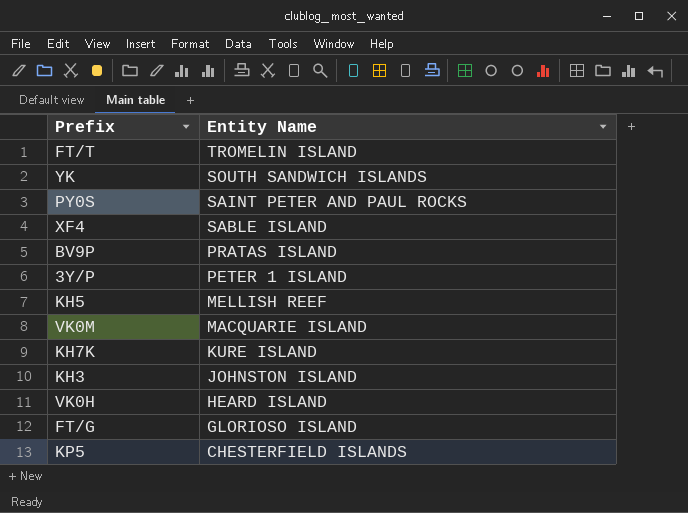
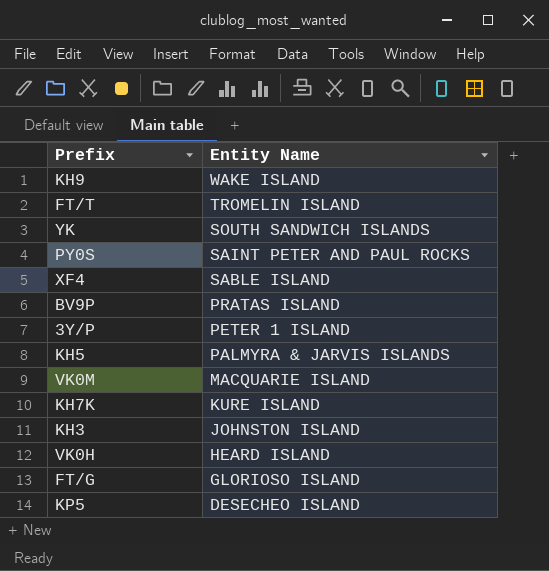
row KH9: none -> WAKE ISLAND
KH5 | Entity Name: MELLISH REEF -> PALMYRA & JARVIS ISLANDS
KP5 | Entity Name: CHESTERFIELD ISLANDS -> DESECHEO ISLAND

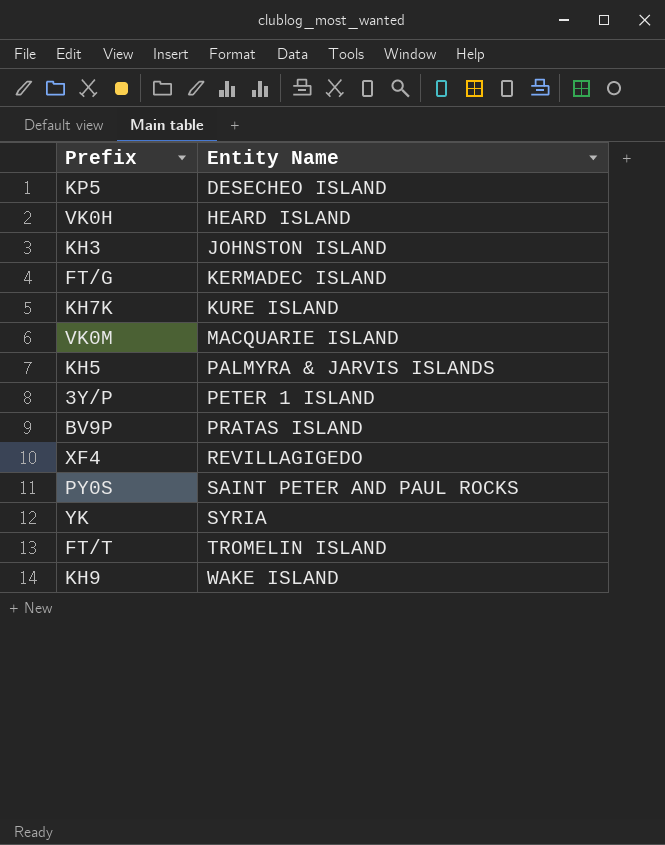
row order: Entity Name descending -> Entity Name ascending
FT/G | Entity Name: GLORIOSO ISLAND -> KERMADEC ISLAND
XF4 | Entity Name: SABLE ISLAND -> REVILLAGIGEDO
YK | Entity Name: SOUTH SANDWICH ISLANDS -> SYRIA

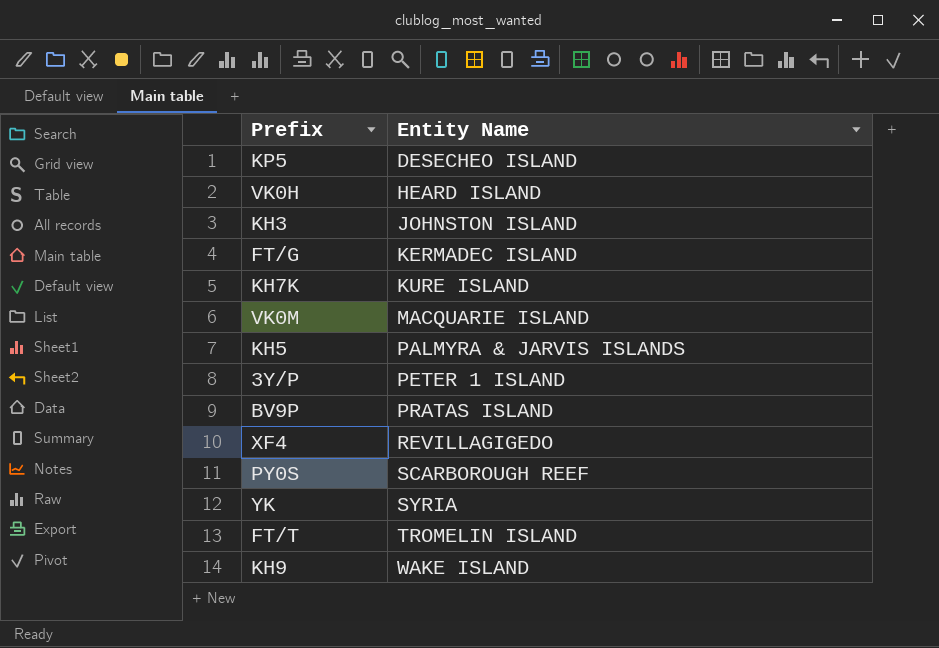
PY0S | Entity Name: SAINT PETER AND PAUL ROCKS -> SCARBOROUGH REEF

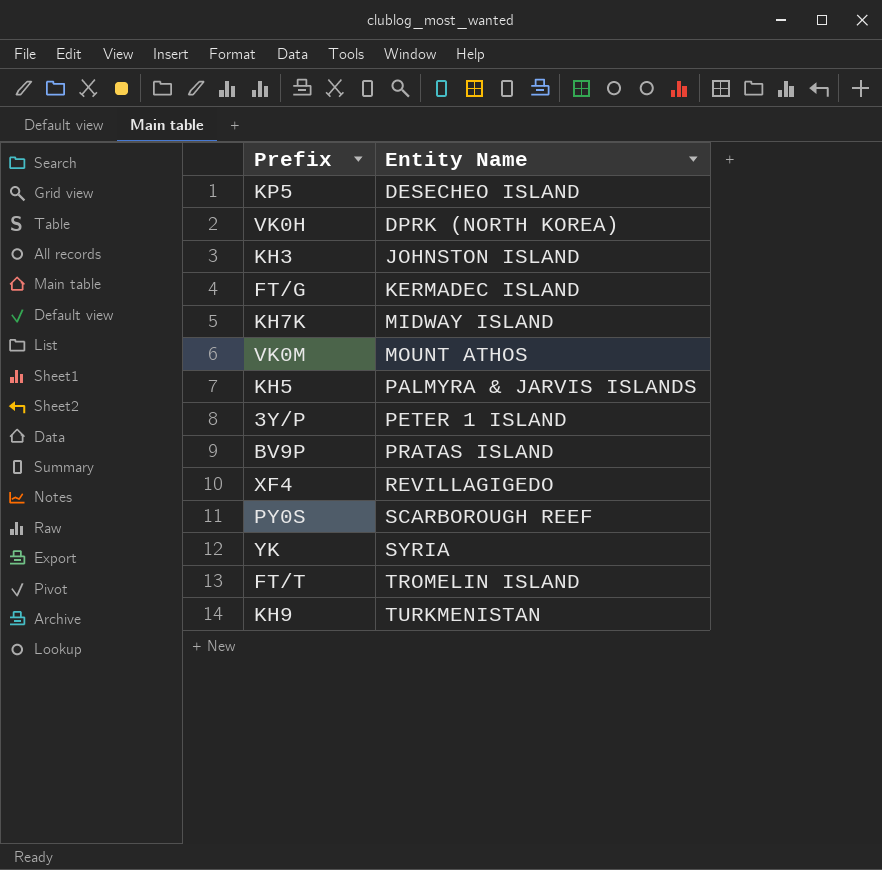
VK0H | Entity Name: HEARD ISLAND -> DPRK (NORTH KOREA)
KH7K | Entity Name: KURE ISLAND -> MIDWAY ISLAND
VK0M | Entity Name: MACQUARIE ISLAND -> MOUNT ATHOS
KH9 | Entity Name: WAKE ISLAND -> TURKMENISTAN

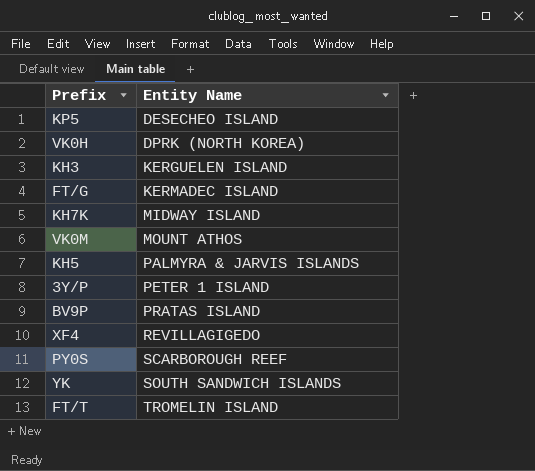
row KH9: TURKMENISTAN -> none
KH3 | Entity Name: JOHNSTON ISLAND -> KERGUELEN ISLAND
YK | Entity Name: SYRIA -> SOUTH SANDWICH ISLANDS

